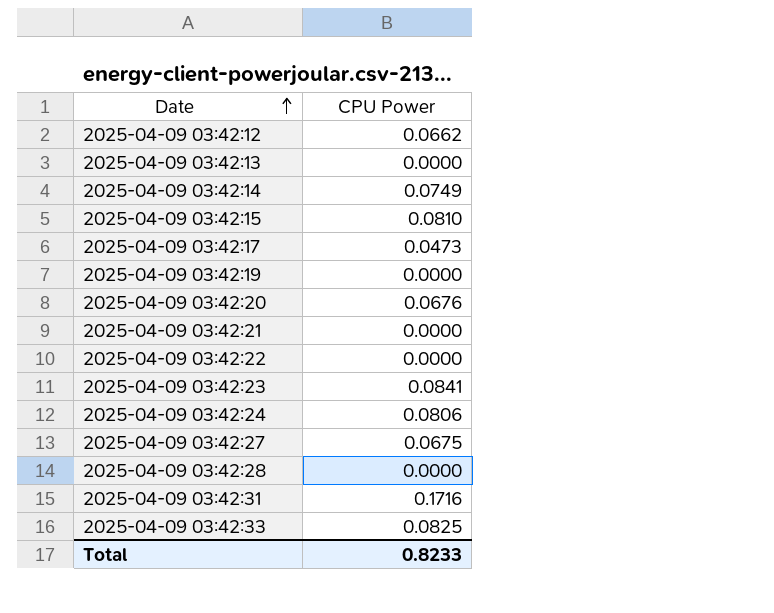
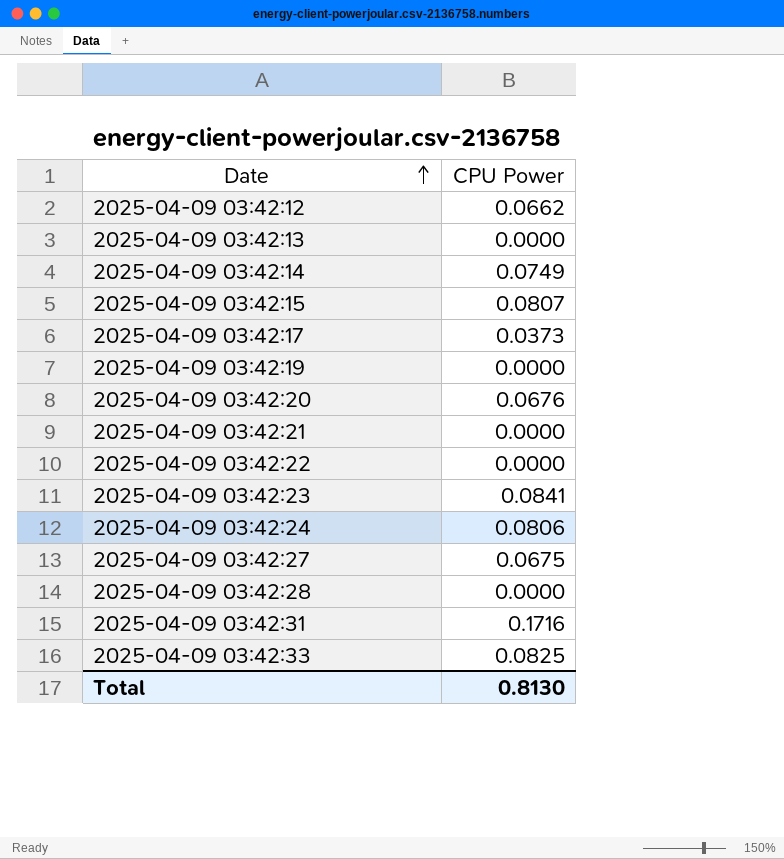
2025-04-09 03:42:15 | CPU Power: 0.0810 -> 0.0807
2025-04-09 03:42:17 | CPU Power: 0.0473 -> 0.0373
Total | CPU Power: 0.8233 -> 0.8130

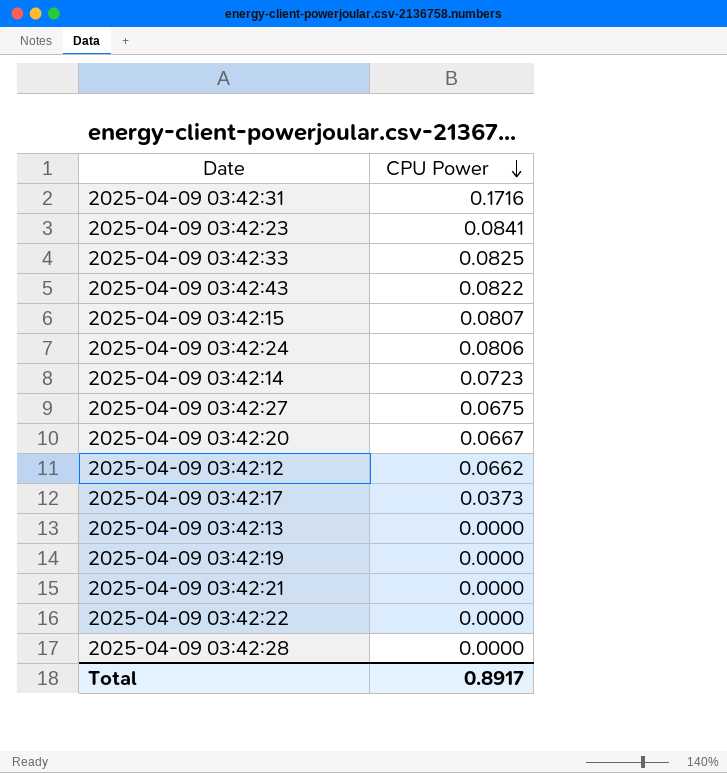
row order: Date ascending -> CPU Power descending
row 2025-04-09 03:42:43: none -> 0.0822
2025-04-09 03:42:14 | CPU Power: 0.0749 -> 0.0723
2025-04-09 03:42:20 | CPU Power: 0.0676 -> 0.0667
Total | CPU Power: 0.8130 -> 0.8917

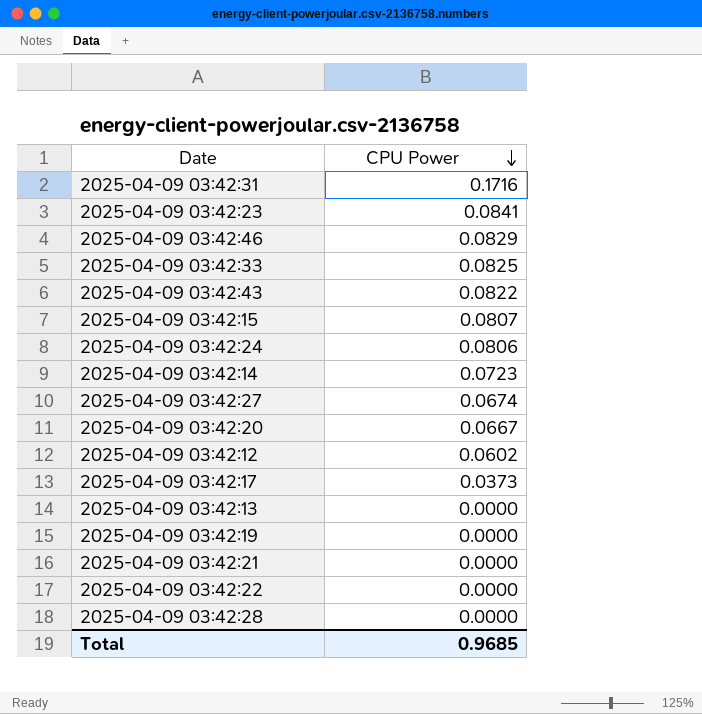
row 2025-04-09 03:42:46: none -> 0.0829
2025-04-09 03:42:27 | CPU Power: 0.0675 -> 0.0674
2025-04-09 03:42:12 | CPU Power: 0.0662 -> 0.0602
Total | CPU Power: 0.8917 -> 0.9685

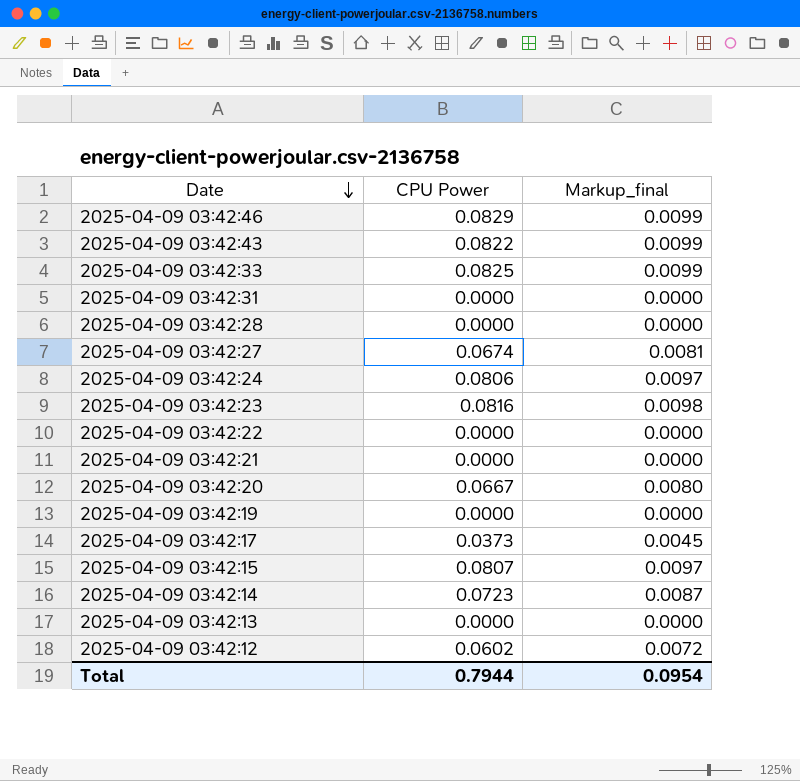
row order: CPU Power descending -> Date descending
column Markup_final | formula: none -> [CPU Power] * 0.12
2025-04-09 03:42:31 | CPU Power: 0.1716 -> 0.0000
2025-04-09 03:42:23 | CPU Power: 0.0841 -> 0.0816
Total | CPU Power: 0.9685 -> 0.7944

